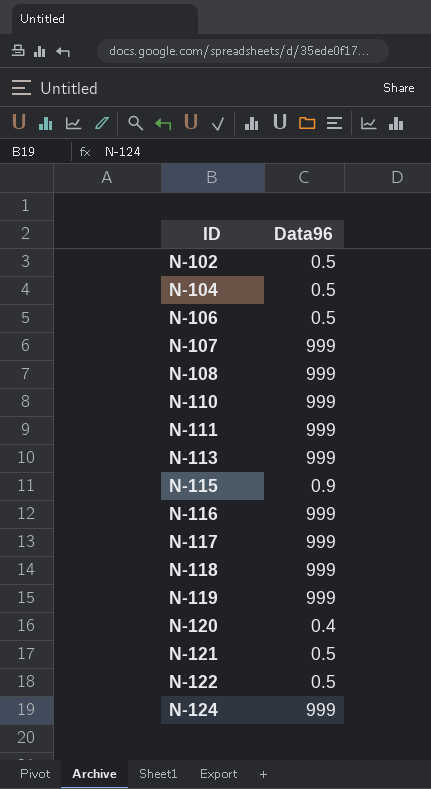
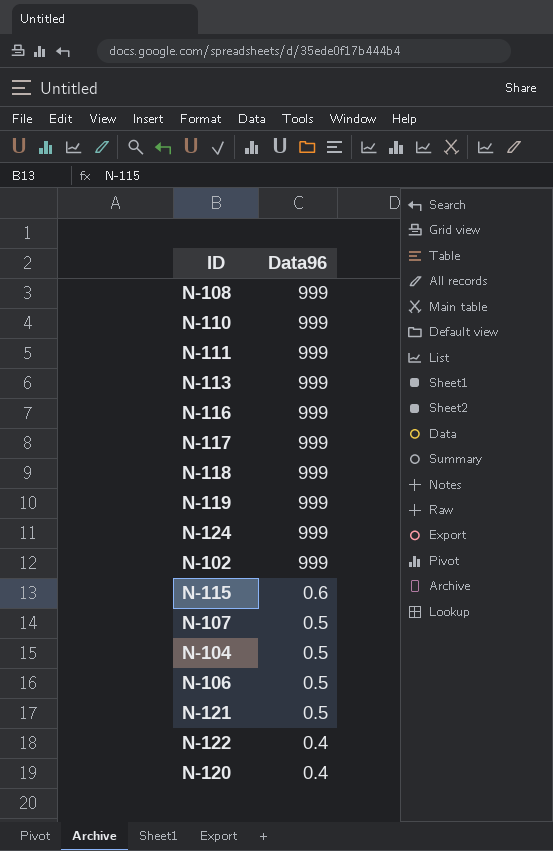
row order: ID ascending -> Data96 descending
N-102 | Data96: 0.5 -> 999
N-115 | Data96: 0.9 -> 0.6
N-107 | Data96: 999 -> 0.5
N-122 | Data96: 0.5 -> 0.4

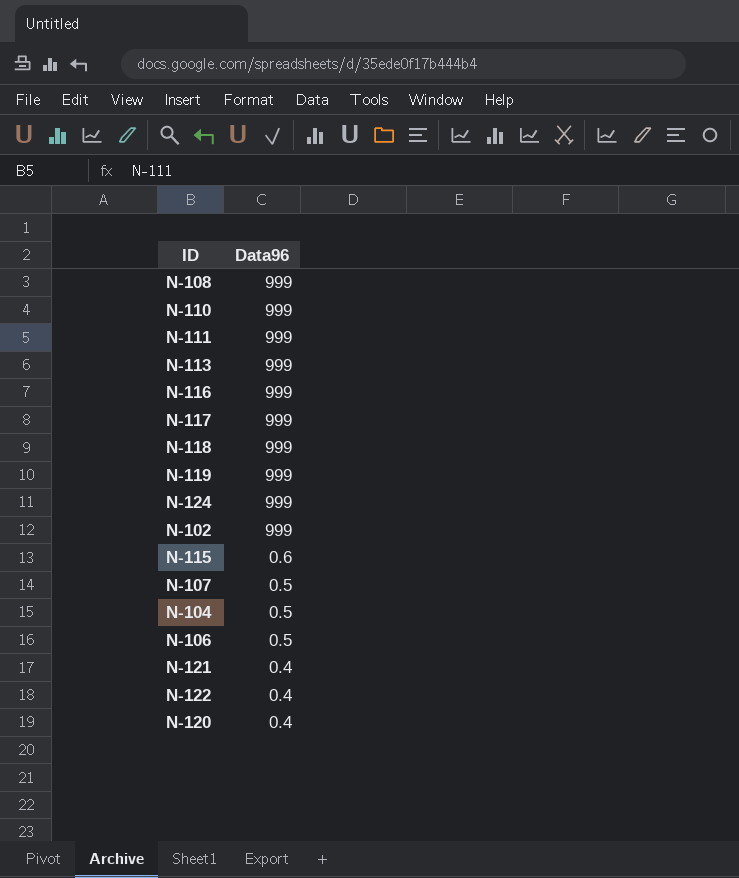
N-121 | Data96: 0.5 -> 0.4

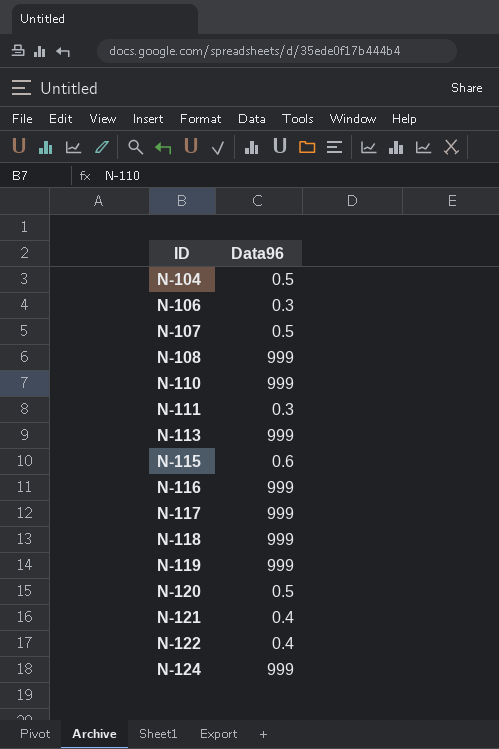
row order: Data96 descending -> ID ascending
row N-102: 999 -> none
N-106 | Data96: 0.5 -> 0.3
N-111 | Data96: 999 -> 0.3
N-120 | Data96: 0.4 -> 0.5

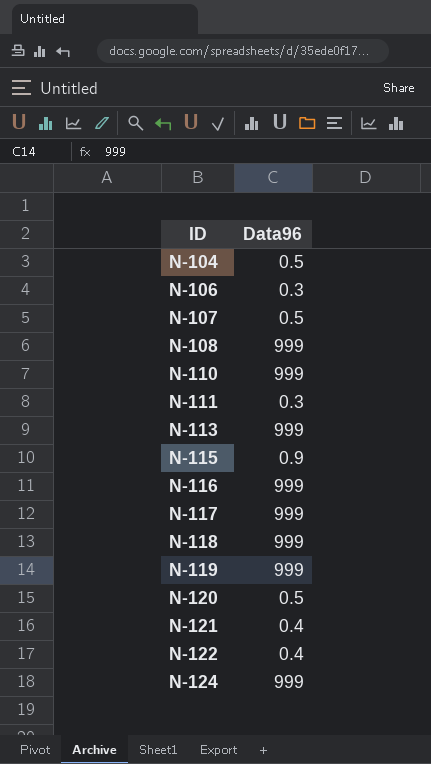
N-115 | Data96: 0.6 -> 0.9

